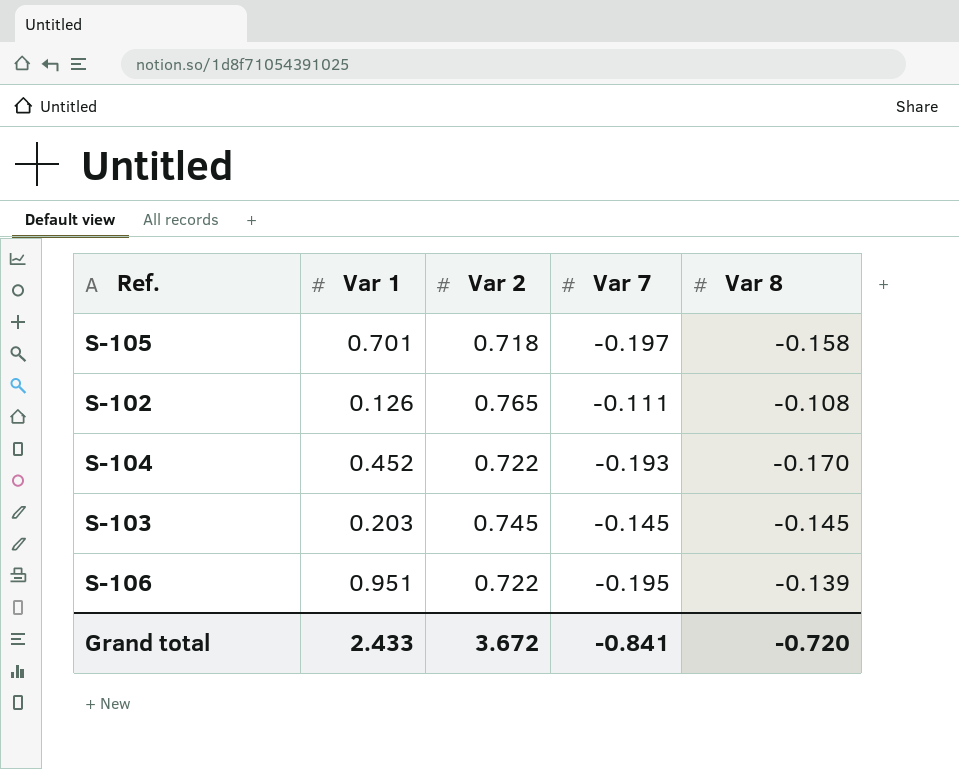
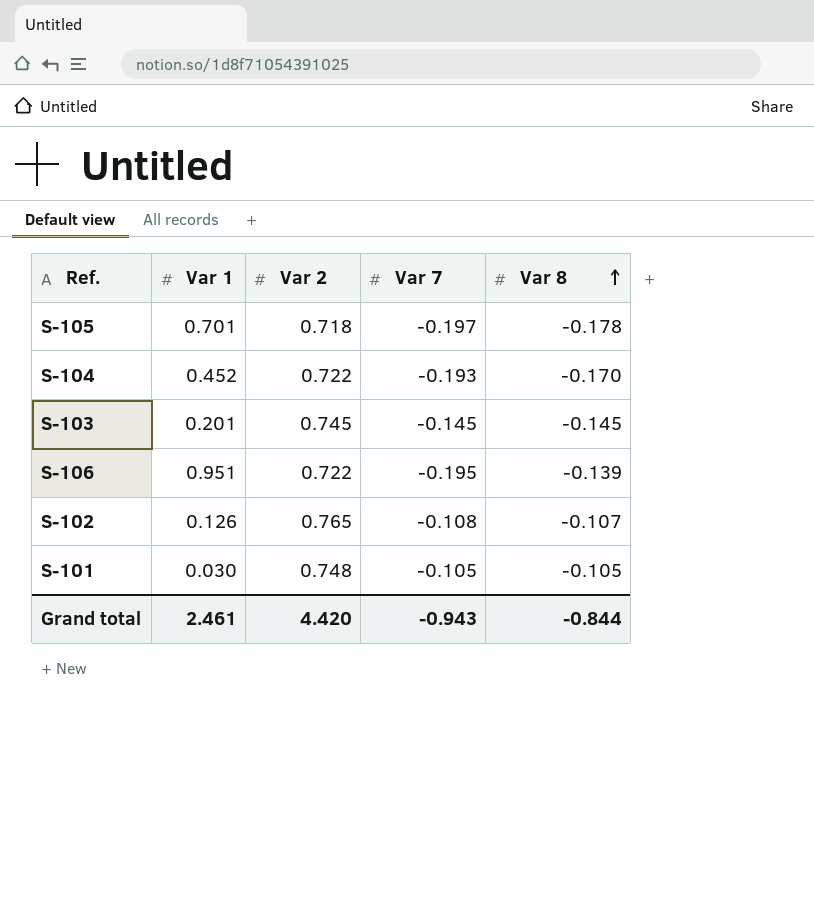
row order: none -> Var 8 ascending
S-105 | Var 8: -0.158 -> -0.178
S-103 | Var 1: 0.203 -> 0.201
S-102 | Var 7: -0.111 -> -0.108
S-102 | Var 8: -0.108 -> -0.107
row S-101: none -> 0.030 | 0.748 | -0.105 | -0.105
Grand total | Var 1: 2.433 -> 2.461
Grand total | Var 2: 3.672 -> 4.420
Grand total | Var 7: -0.841 -> -0.943
Grand total | Var 8: -0.720 -> -0.844

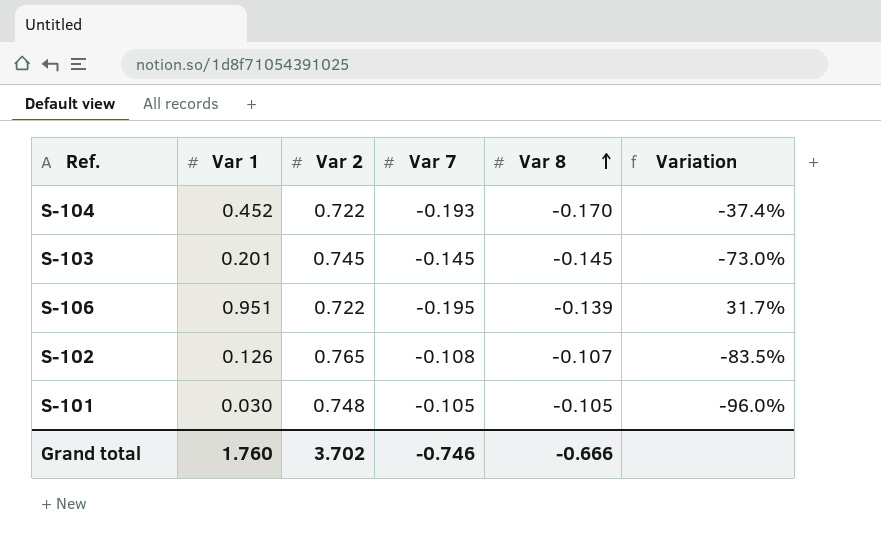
column Variation | formula: none -> ([Var 1] - [Var 2]) / [Var 2]
row S-105: 0.701 | 0.718 | -0.197 | -0.178 -> none
Grand total | Var 1: 2.461 -> 1.760
Grand total | Var 2: 4.420 -> 3.702
Grand total | Var 7: -0.943 -> -0.746
Grand total | Var 8: -0.844 -> -0.666

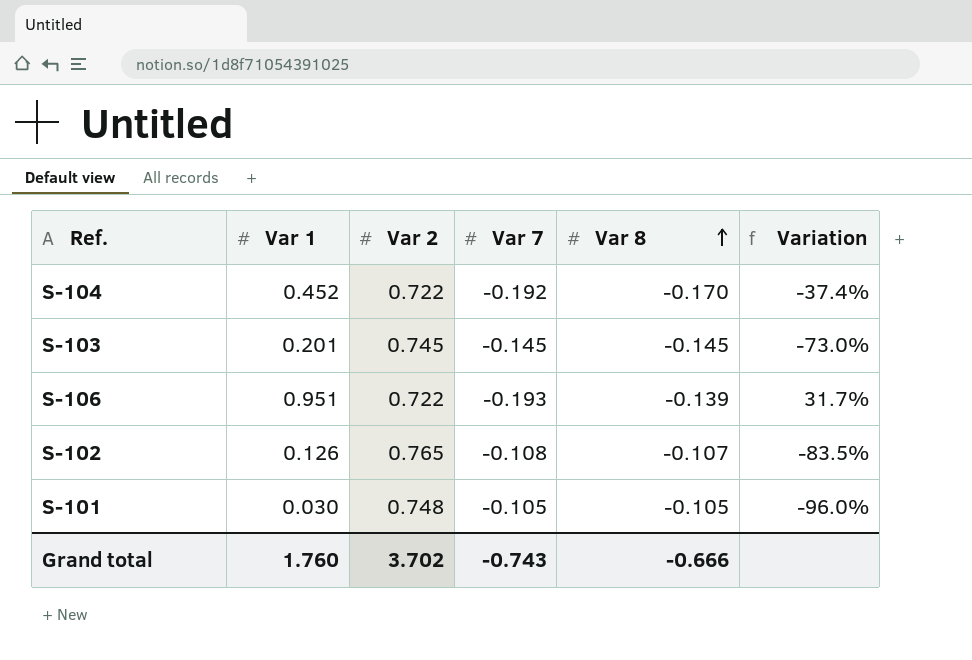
S-104 | Var 7: -0.193 -> -0.192
S-106 | Var 7: -0.195 -> -0.193
Grand total | Var 7: -0.746 -> -0.743

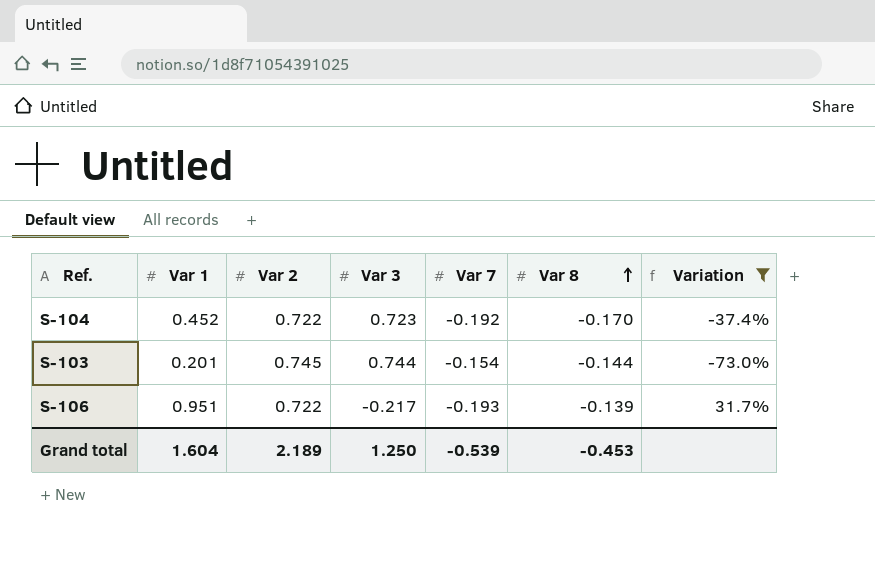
filter: none -> Variation >= -73.0%
column Var 3 | position: none -> 4
S-103 | Var 7: -0.145 -> -0.154
S-103 | Var 8: -0.145 -> -0.144
Grand total | Var 1: 1.760 -> 1.604
Grand total | Var 2: 3.702 -> 2.189
Grand total | Var 7: -0.743 -> -0.539
Grand total | Var 8: -0.666 -> -0.453

